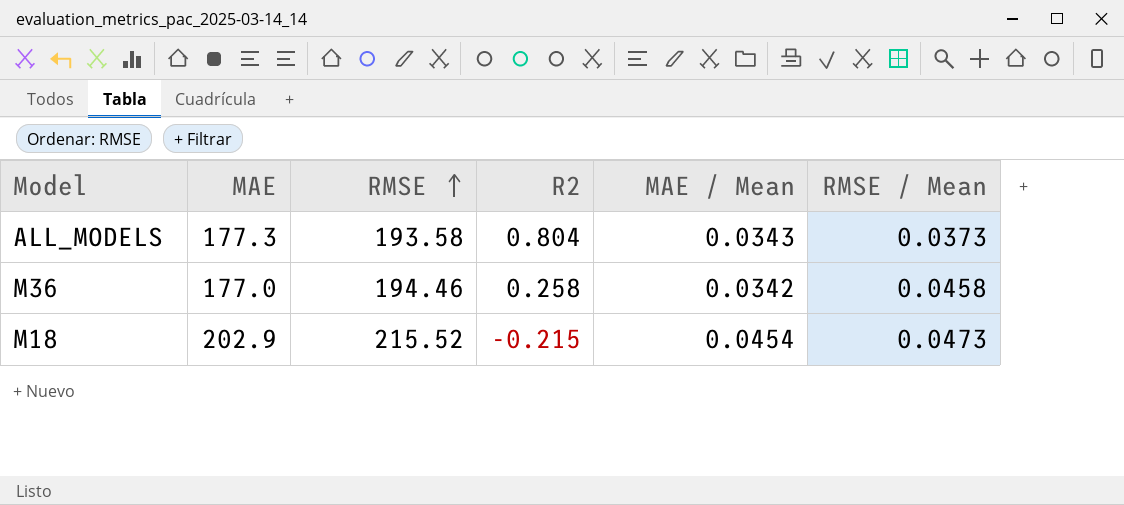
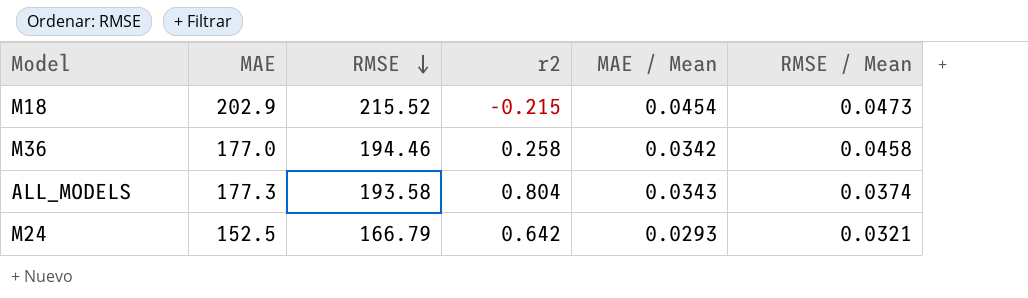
row order: RMSE ascending -> RMSE descending
column name: R2 -> r2
ALL_MODELS | RMSE / Mean: 0.0373 -> 0.0374
row M24: none -> 152.5 | 166.79 | 0.642 | 0.0293 | 0.0321

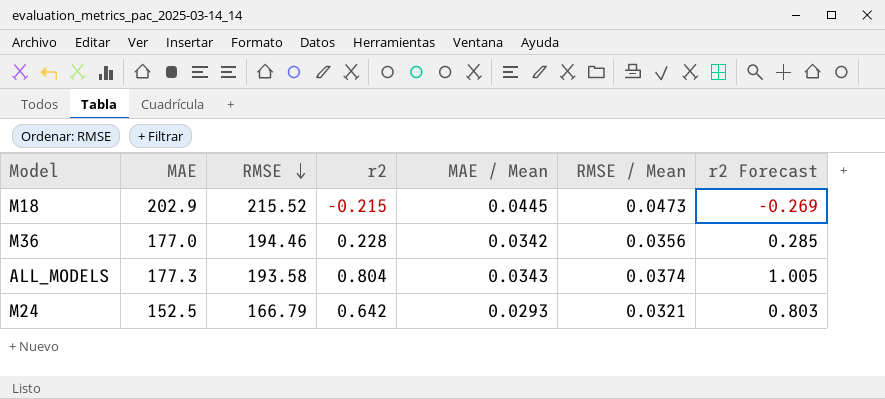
column r2 Forecast | formula: none -> [r2] * 1.25
M18 | MAE / Mean: 0.0454 -> 0.0445
M36 | r2: 0.258 -> 0.228
M36 | RMSE / Mean: 0.0458 -> 0.0356

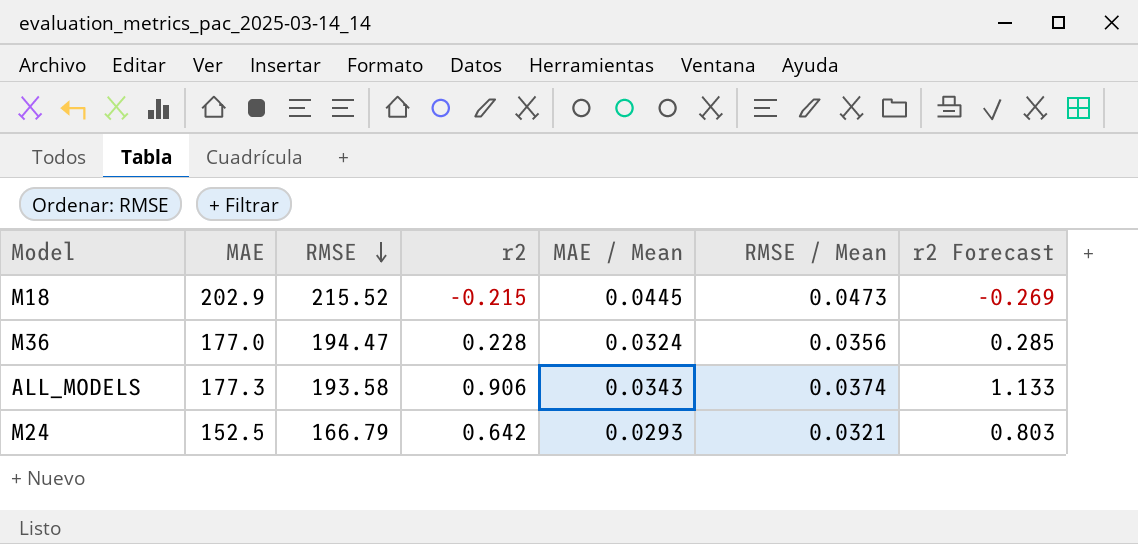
M36 | RMSE: 194.46 -> 194.47
M36 | MAE / Mean: 0.0342 -> 0.0324
ALL_MODELS | r2: 0.804 -> 0.906
ALL_MODELS | r2 Forecast: 1.005 -> 1.133

